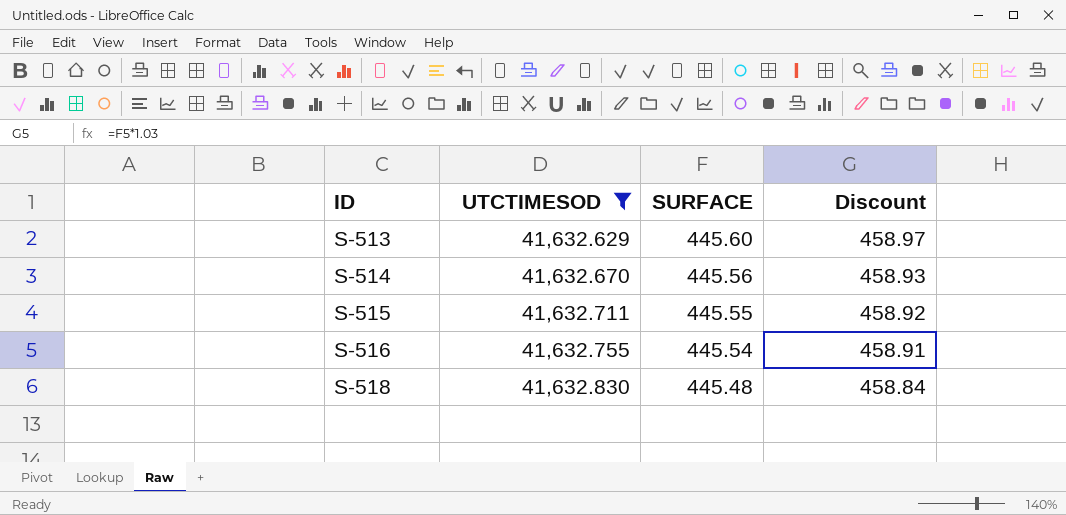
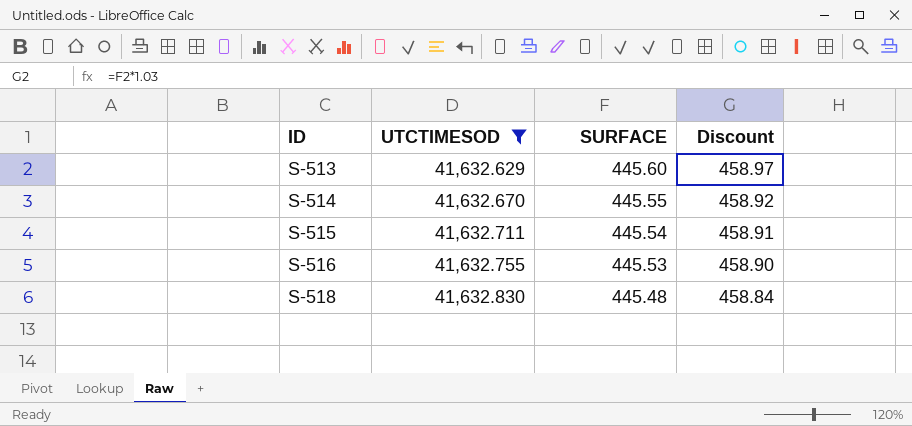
S-514 | SURFACE: 445.56 -> 445.55
S-514 | Discount: 458.93 -> 458.92
S-515 | SURFACE: 445.55 -> 445.54
S-515 | Discount: 458.92 -> 458.91
S-516 | SURFACE: 445.54 -> 445.53
S-516 | Discount: 458.91 -> 458.90

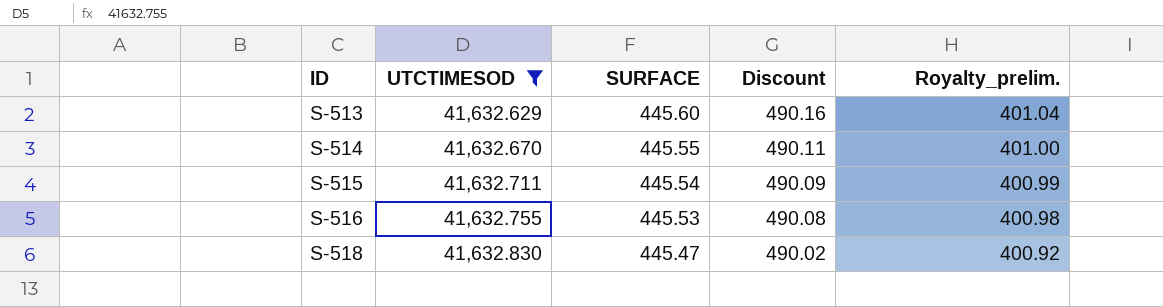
column Discount | formula: [SURFACE] * 1.03 -> [SURFACE] * 1.1
column Royalty_prelim. | formula: none -> [SURFACE] * 0.9
S-518 | SURFACE: 445.48 -> 445.47

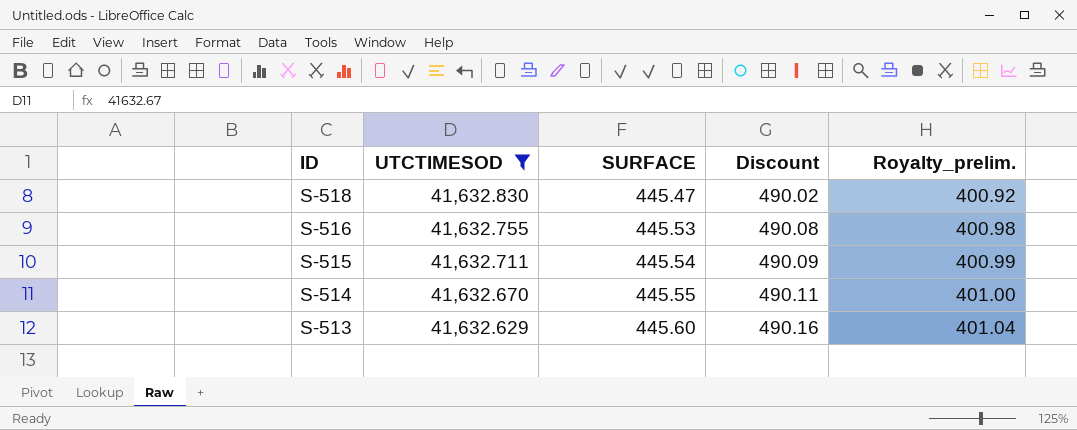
row order: ID ascending -> ID descending

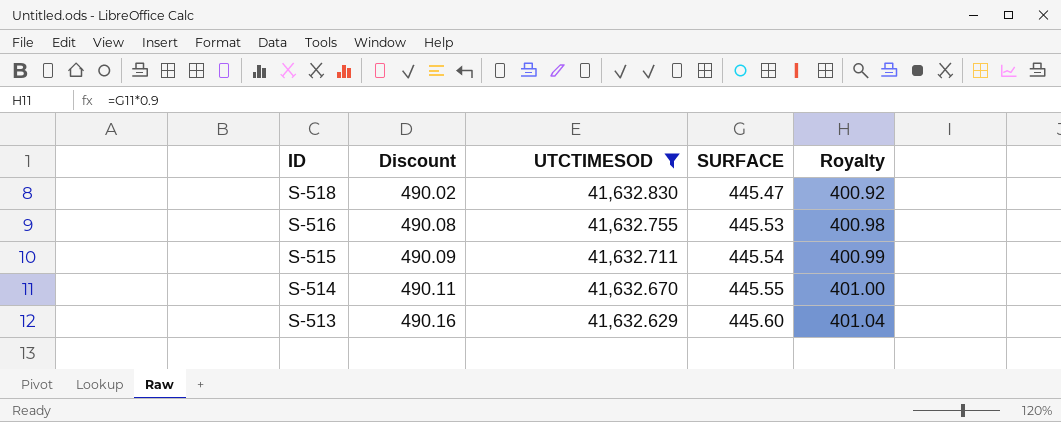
column Discount | position: 4 -> 2
column name: Royalty_prelim. -> Royalty

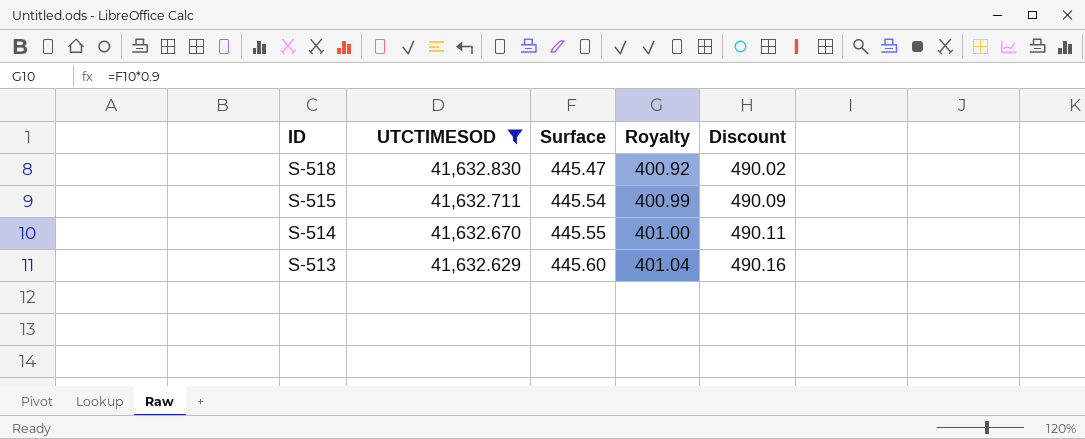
column name: SURFACE -> Surface
column Discount | position: 2 -> 5
row S-516: 490.08 | 41,632.755 | 445.53 | 400.98 -> none

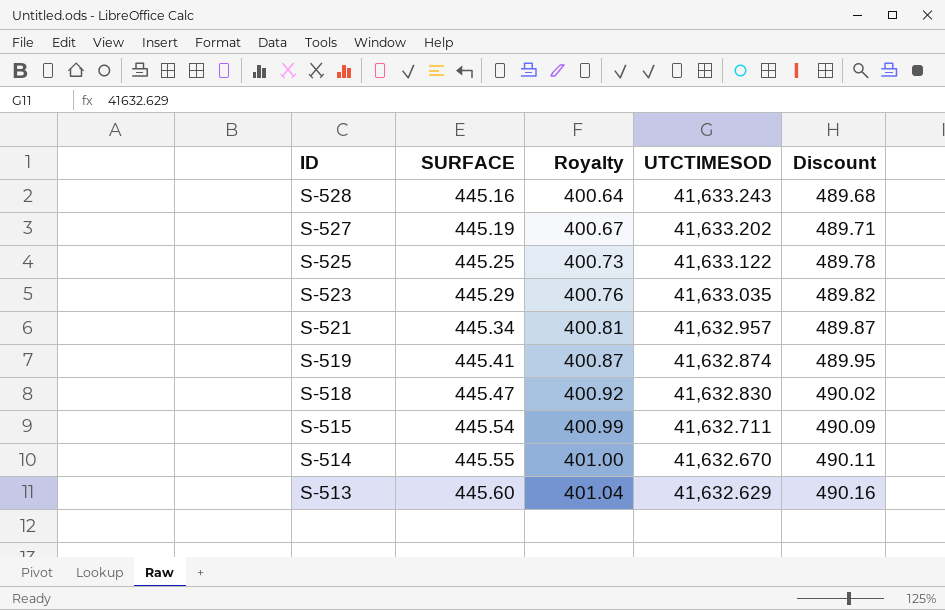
filter: UTCTIMESOD <= 41,632.830 -> none
column name: Surface -> SURFACE
column UTCTIMESOD | position: 2 -> 4

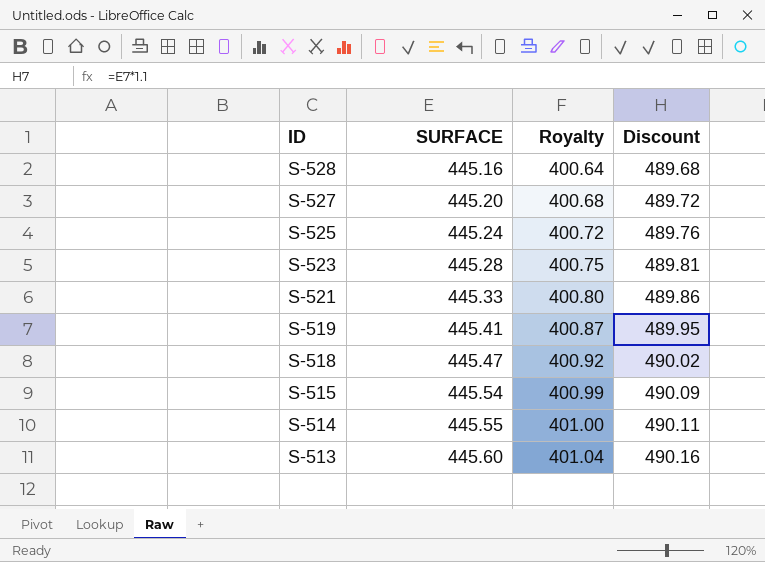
column UTCTIMESOD | position: 4 -> none
S-527 | SURFACE: 445.19 -> 445.20
S-527 | Royalty: 400.67 -> 400.68
S-527 | Discount: 489.71 -> 489.72
S-525 | SURFACE: 445.25 -> 445.24
S-525 | Royalty: 400.73 -> 400.72
S-525 | Discount: 489.78 -> 489.76
S-523 | SURFACE: 445.29 -> 445.28
S-523 | Royalty: 400.76 -> 400.75
S-523 | Discount: 489.82 -> 489.81
S-521 | SURFACE: 445.34 -> 445.33
S-521 | Royalty: 400.81 -> 400.80
S-521 | Discount: 489.87 -> 489.86

